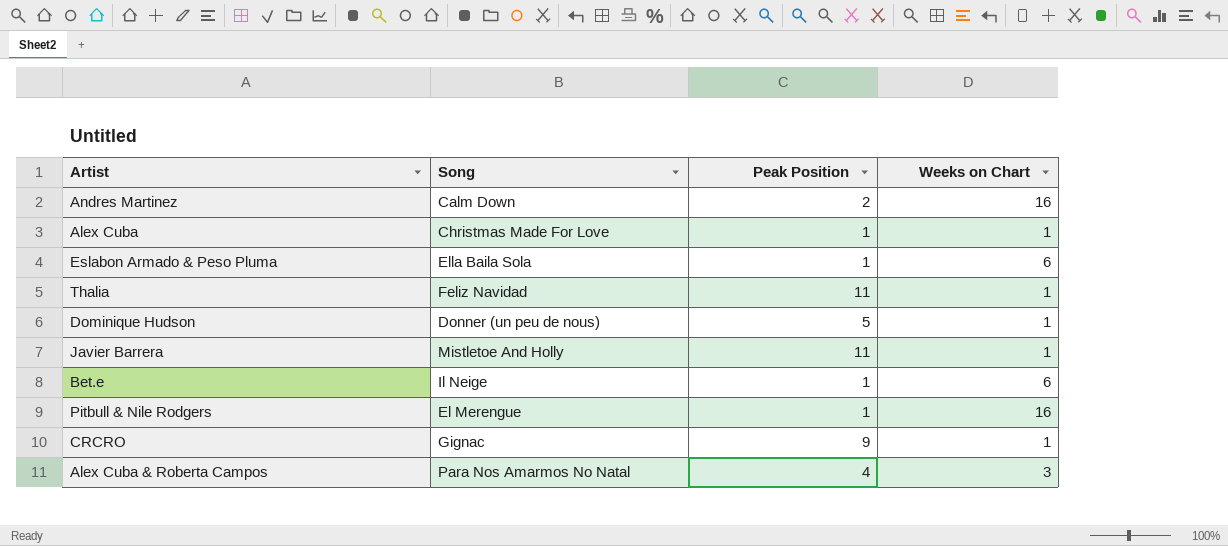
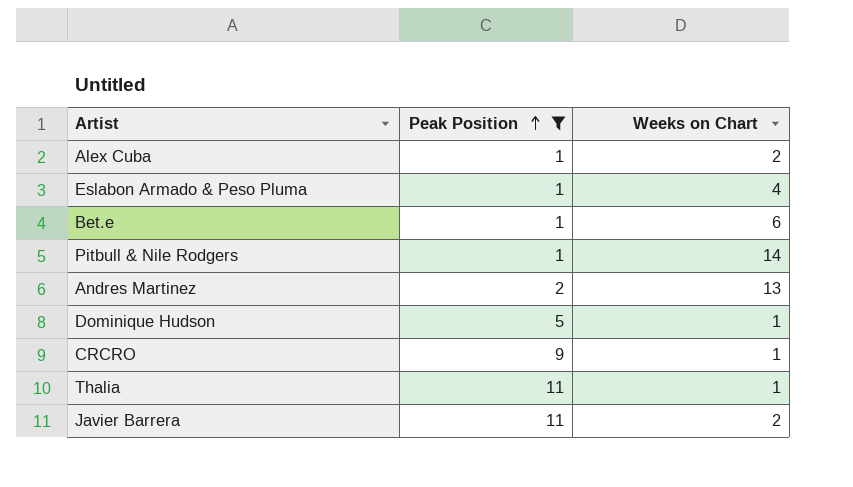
filter: none -> Peak Position != 4
row order: none -> Peak Position ascending
column Song | position: 2 -> none
Alex Cuba | Weeks on Chart: 1 -> 2
Eslabon Armado & Peso Pluma | Weeks on Chart: 6 -> 4
Pitbull & Nile Rodgers | Weeks on Chart: 16 -> 14
Andres Martinez | Weeks on Chart: 16 -> 13
Javier Barrera | Weeks on Chart: 1 -> 2

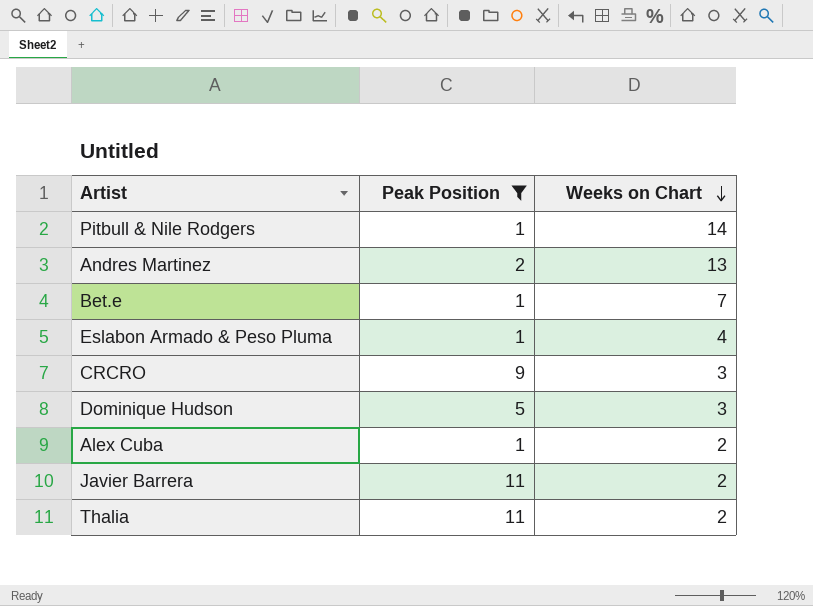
row order: Peak Position ascending -> Weeks on Chart descending
Bet.e | Weeks on Chart: 6 -> 7
CRCRO | Weeks on Chart: 1 -> 3
Dominique Hudson | Weeks on Chart: 1 -> 3
Thalia | Weeks on Chart: 1 -> 2

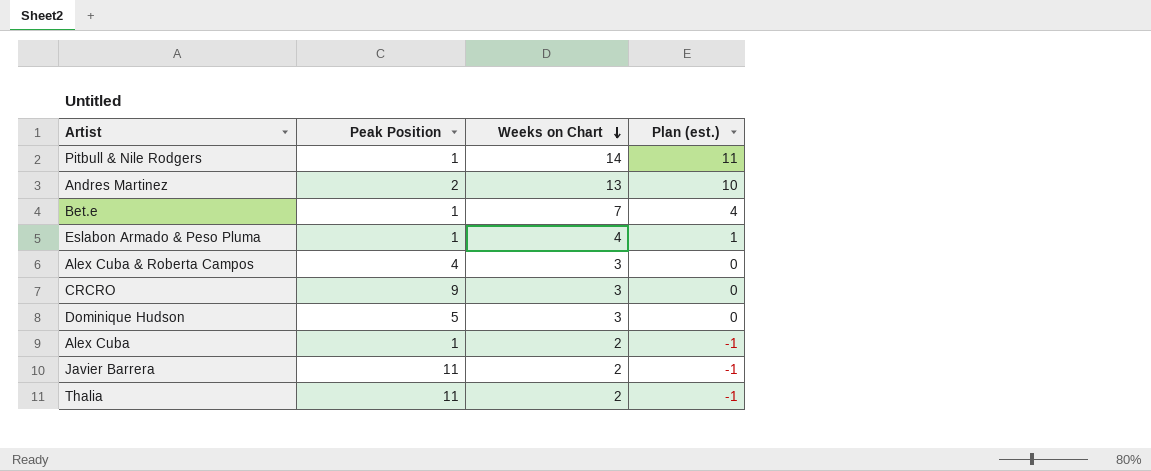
filter: Peak Position != 4 -> none
column Plan (est.) | formula: none -> [Weeks on Chart] - 3

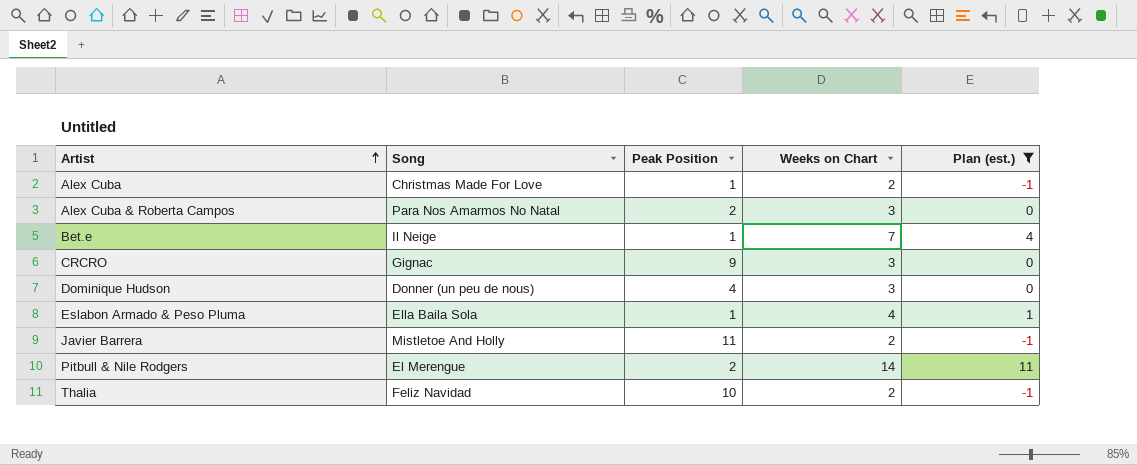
filter: none -> Plan (est.) != 10
row order: Weeks on Chart descending -> Artist ascending
column Song | position: none -> 2
Alex Cuba & Roberta Campos | Peak Position: 4 -> 2
Dominique Hudson | Peak Position: 5 -> 4
Pitbull & Nile Rodgers | Peak Position: 1 -> 2
Thalia | Peak Position: 11 -> 10

